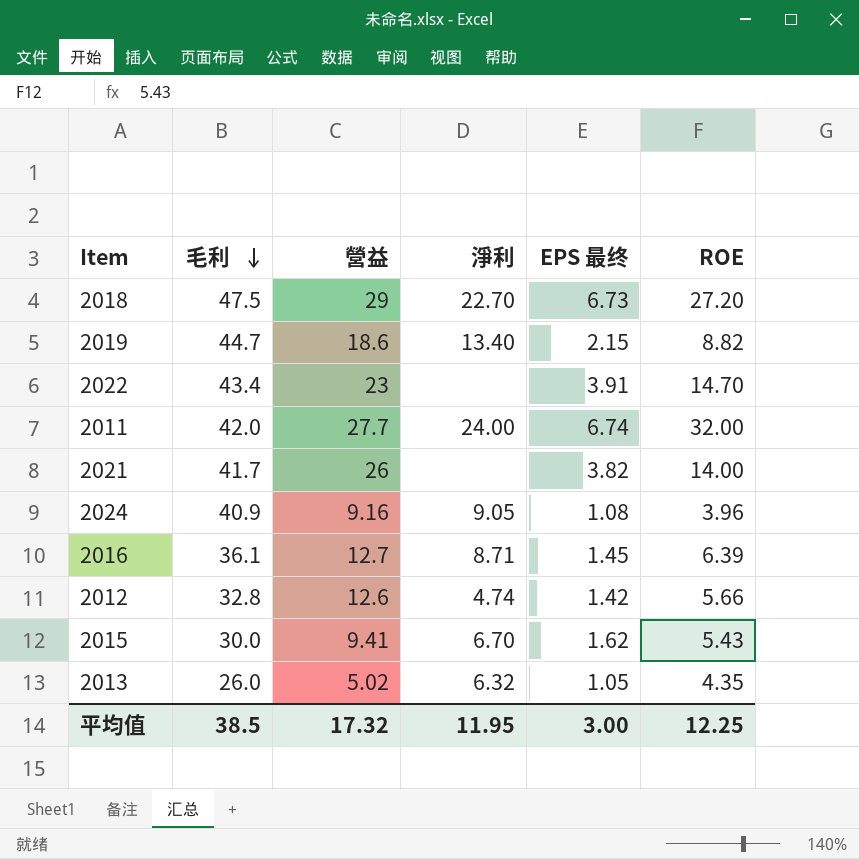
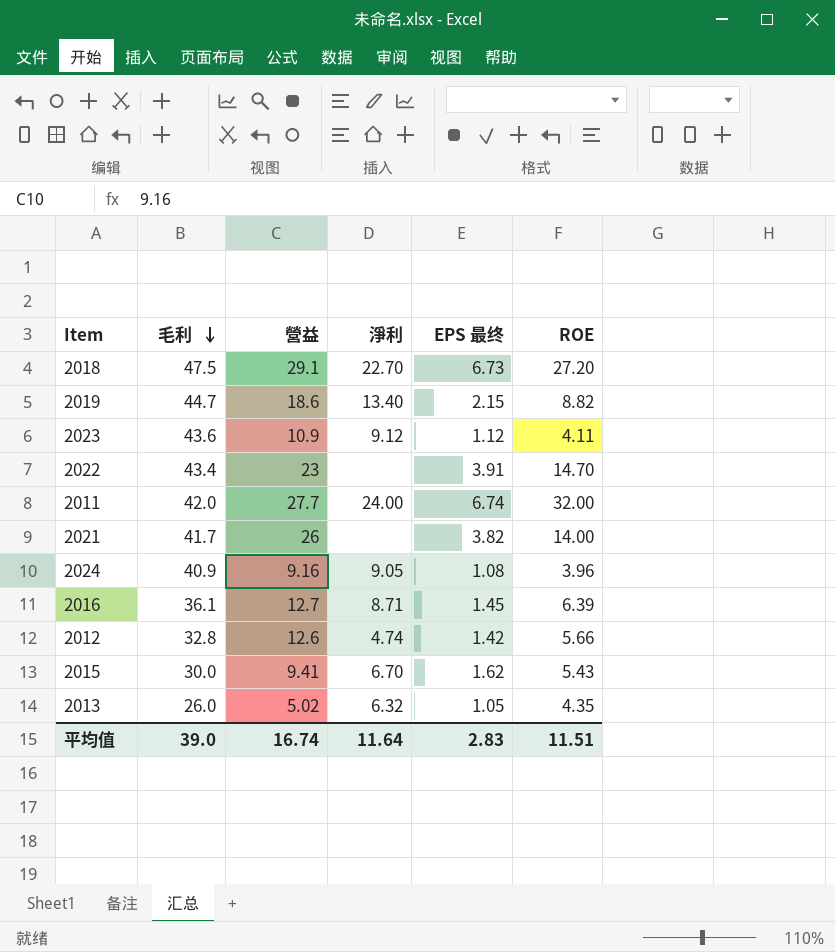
2018 | 營益: 29 -> 29.1
row 2023: none -> 43.6 | 10.9 | 9.12 | 1.12 | 4.11
平均值 | 毛利: 38.5 -> 39.0
平均值 | 營益: 17.32 -> 16.74
平均值 | 淨利: 11.95 -> 11.64
平均值 | EPS 最终: 3.00 -> 2.83
平均值 | ROE: 12.25 -> 11.51

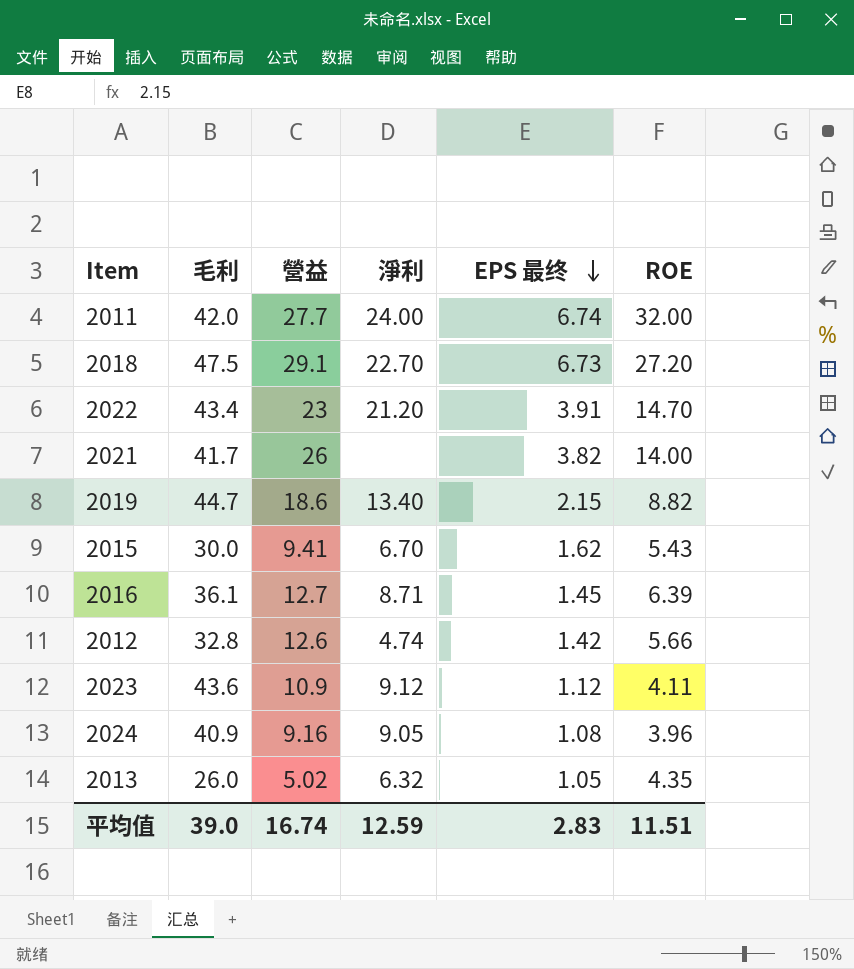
row order: 毛利 descending -> EPS 最终 descending
2022 | 淨利: none -> 21.20
平均值 | 淨利: 11.64 -> 12.59

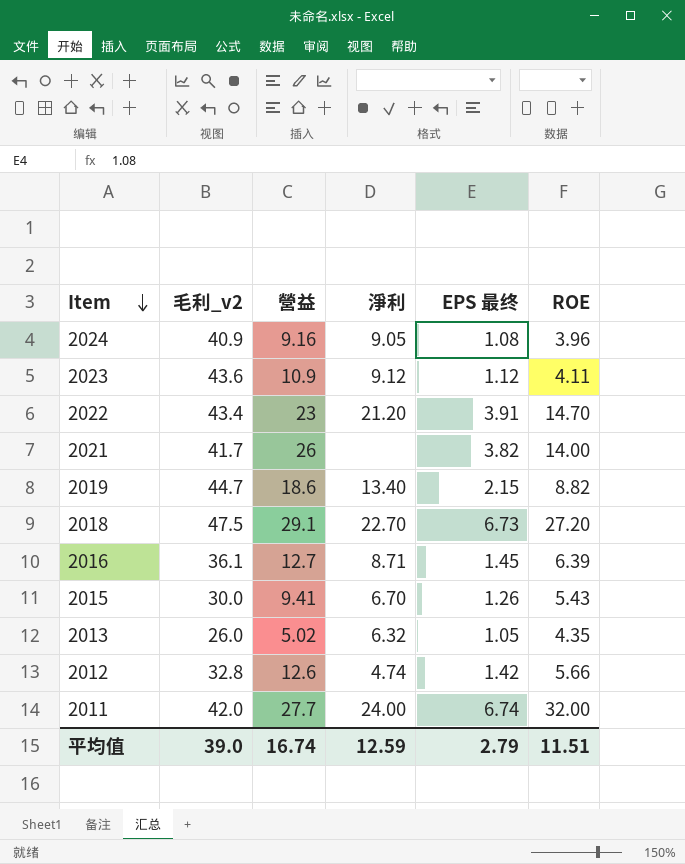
row order: EPS 最终 descending -> Item descending
column name: 毛利 -> 毛利_v2
2015 | EPS 最终: 1.62 -> 1.26
平均值 | EPS 最终: 2.83 -> 2.79

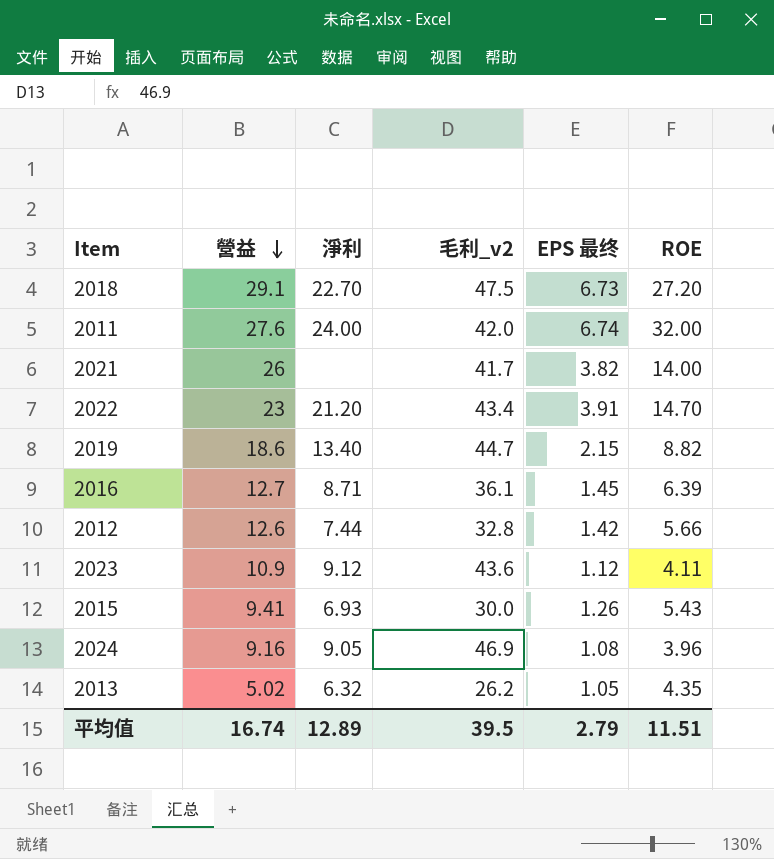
row order: Item descending -> 營益 descending
column 毛利_v2 | position: 2 -> 4
2011 | 營益: 27.7 -> 27.6
2012 | 淨利: 4.74 -> 7.44
2015 | 淨利: 6.70 -> 6.93
2024 | 毛利_v2: 40.9 -> 46.9
2013 | 毛利_v2: 26.0 -> 26.2
平均值 | 淨利: 12.59 -> 12.89
平均值 | 毛利_v2: 39.0 -> 39.5

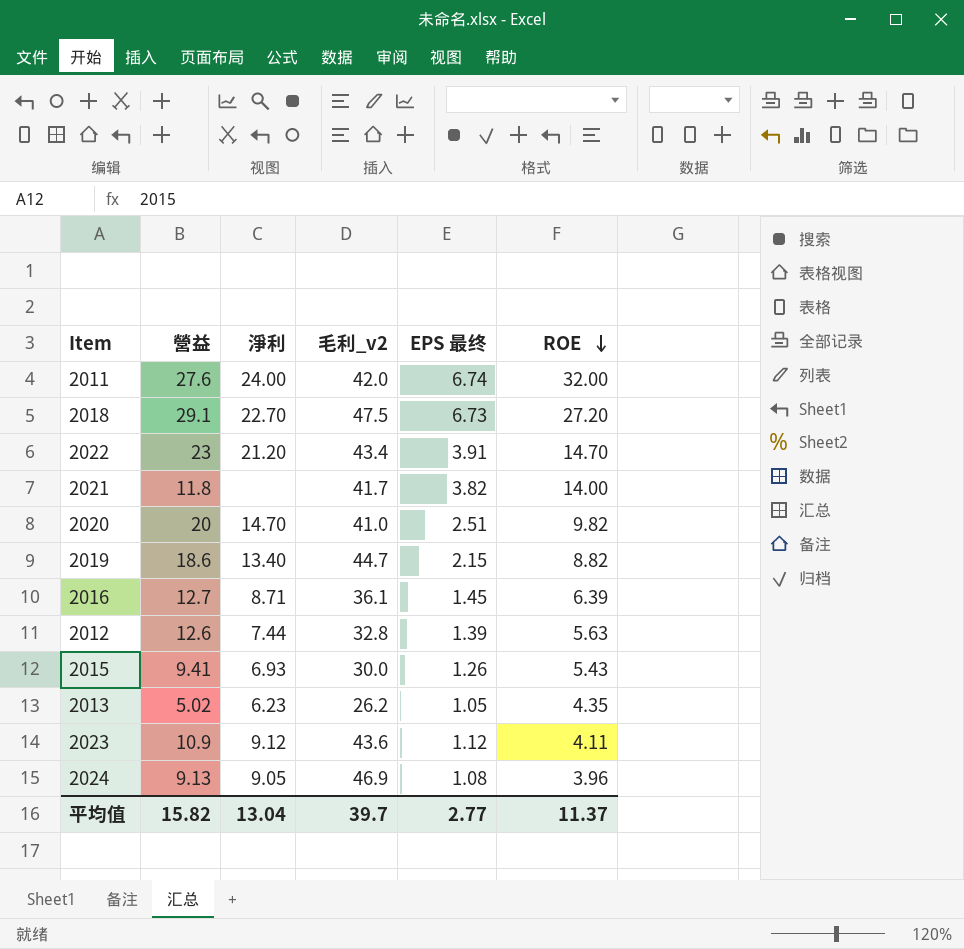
row order: 營益 descending -> ROE descending
2021 | 營益: 26 -> 11.8
row 2020: none -> 20 | 14.70 | 41.0 | 2.51 | 9.82
2012 | EPS 最终: 1.42 -> 1.39
2012 | ROE: 5.66 -> 5.63
2013 | 淨利: 6.32 -> 6.23
2024 | 營益: 9.16 -> 9.13
平均值 | 營益: 16.74 -> 15.82
平均值 | 淨利: 12.89 -> 13.04
平均值 | 毛利_v2: 39.5 -> 39.7
平均值 | EPS 最终: 2.79 -> 2.77
平均值 | ROE: 11.51 -> 11.37

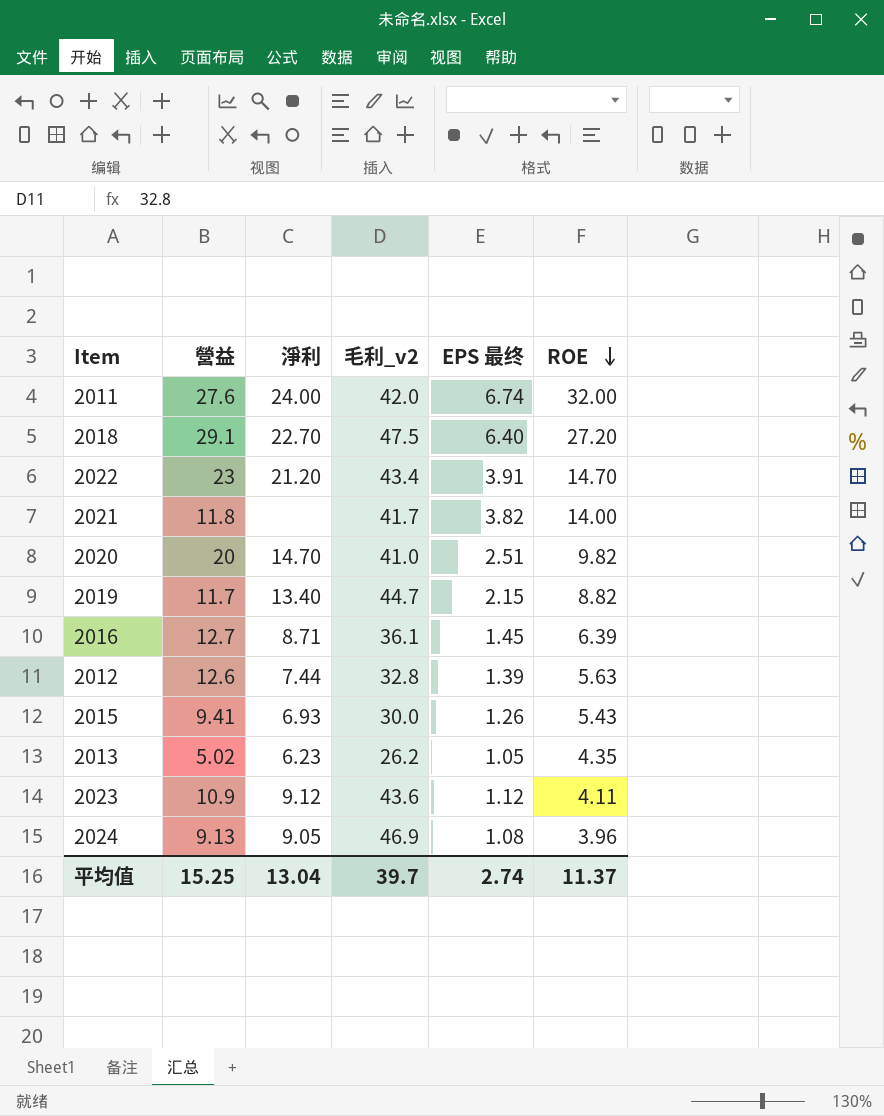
2018 | EPS 最终: 6.73 -> 6.40
2019 | 營益: 18.6 -> 11.7
平均值 | 營益: 15.82 -> 15.25
平均值 | EPS 最终: 2.77 -> 2.74

